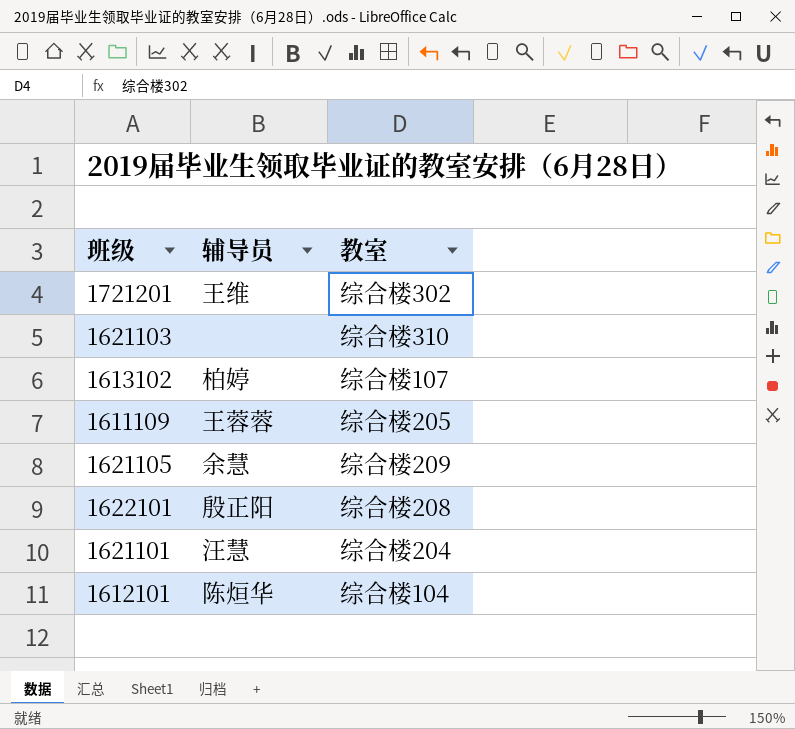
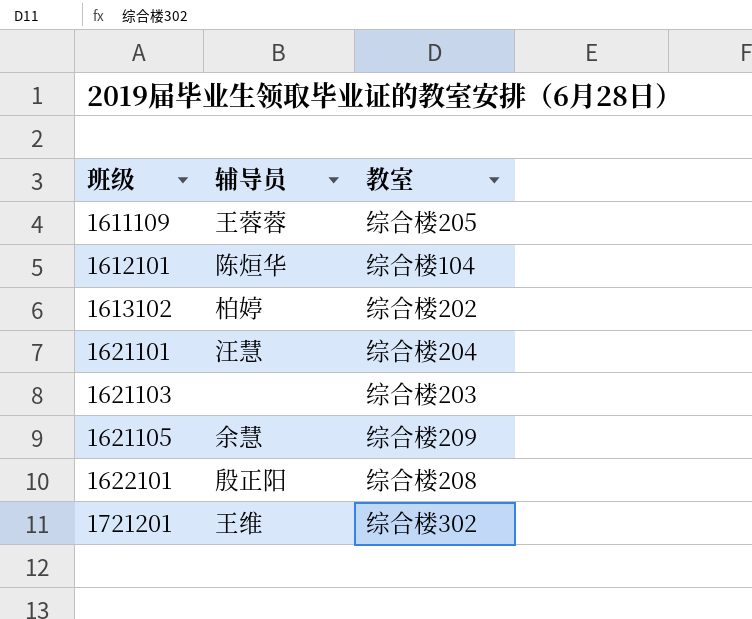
row order: none -> 班级 ascending
1613102 | 教室: 综合楼107 -> 综合楼202
1621103 | 教室: 综合楼310 -> 综合楼203

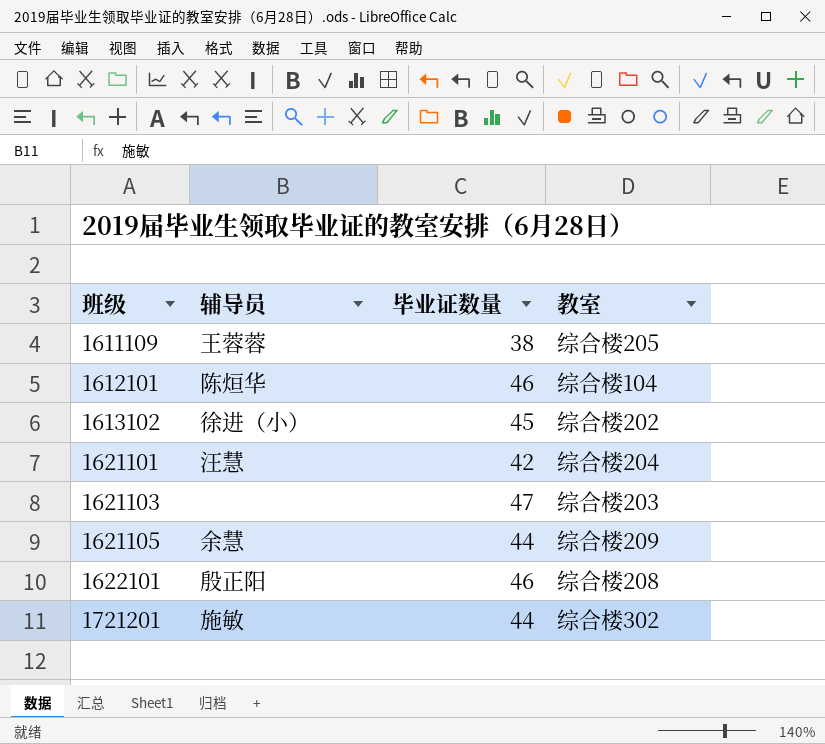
column 毕业证数量 | position: none -> 3
1613102 | 辅导员: 柏婷 -> 徐进（小）
1721201 | 辅导员: 王维 -> 施敏

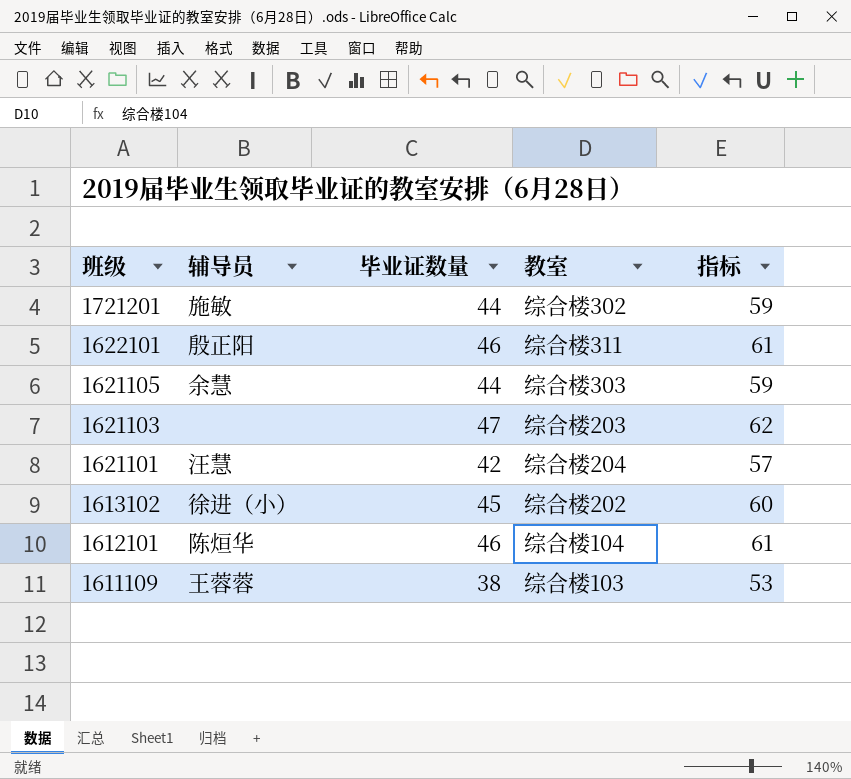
row order: 班级 ascending -> 班级 descending
column 指标 | formula: none -> [毕业证数量] + 15
1622101 | 教室: 综合楼208 -> 综合楼311
1621105 | 教室: 综合楼209 -> 综合楼303
1611109 | 教室: 综合楼205 -> 综合楼103

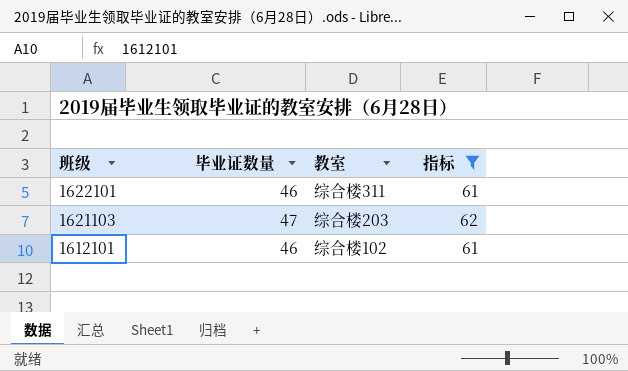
filter: none -> 指标 >= 61
column 辅导员 | position: 2 -> none
1612101 | 教室: 综合楼104 -> 综合楼102

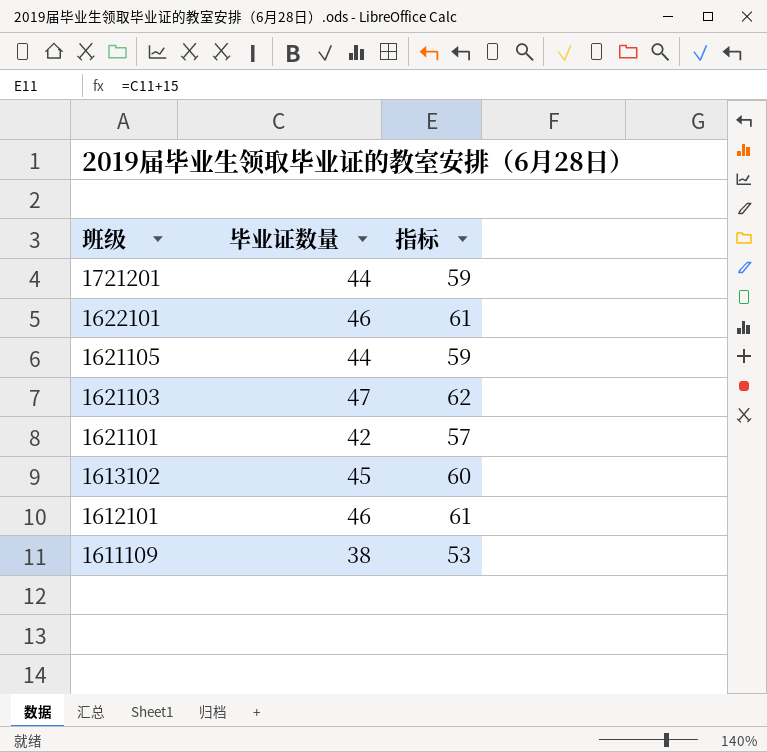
filter: 指标 >= 61 -> none
column 教室 | position: 3 -> none

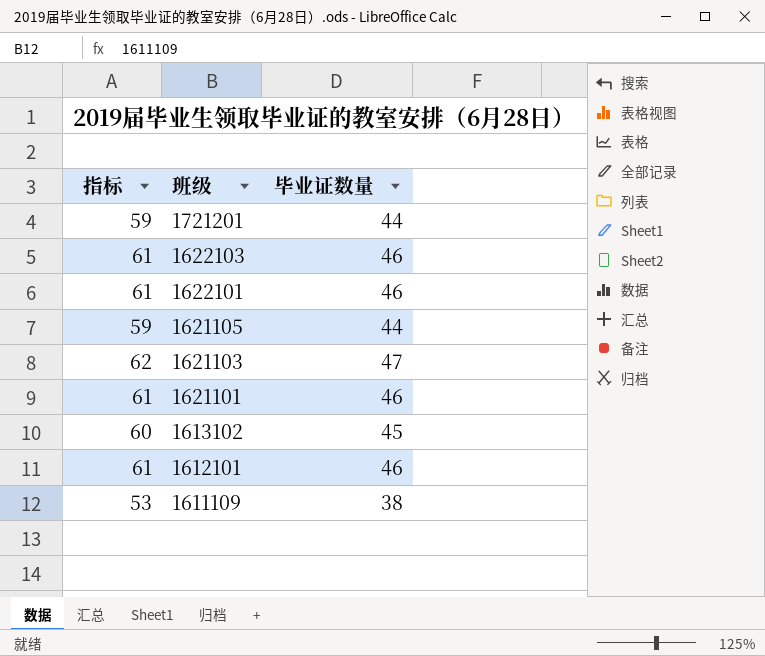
column 指标 | position: 3 -> 1
row 1622103: none -> 61 | 46
1621101 | 指标: 57 -> 61
1621101 | 毕业证数量: 42 -> 46

